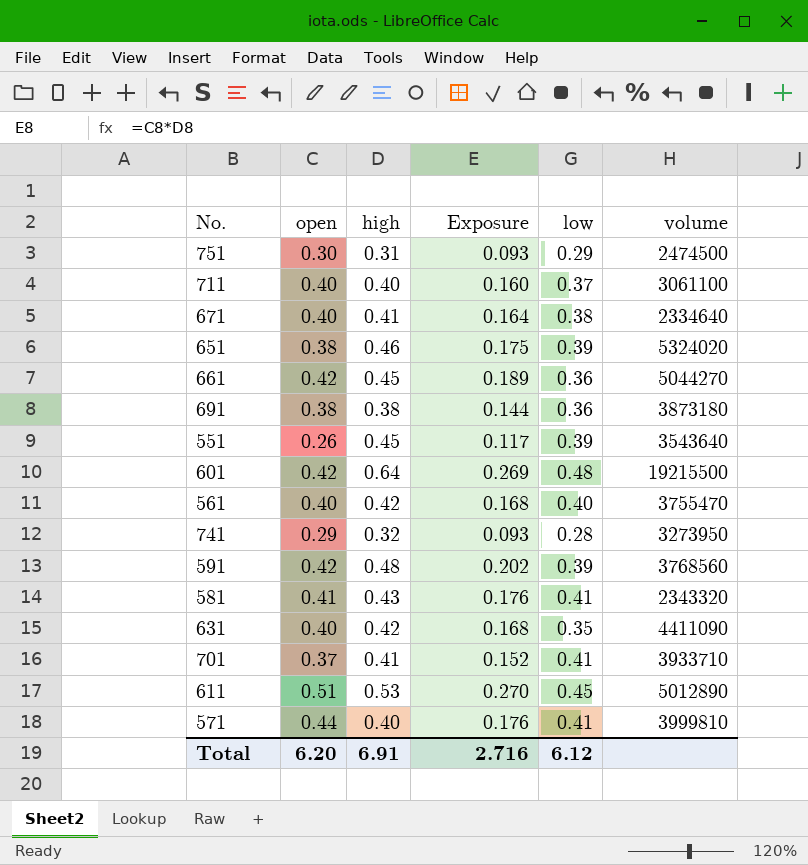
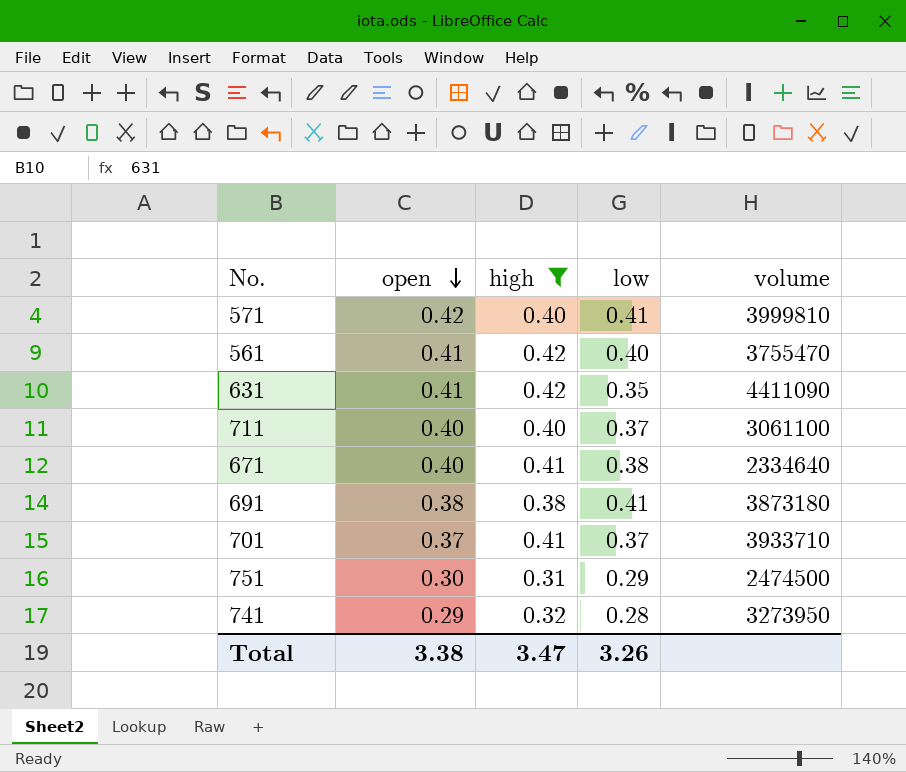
filter: none -> high <= 0.42
row order: none -> open descending
column Exposure | formula: [open] * [high] -> none
571 | open: 0.44 -> 0.42
561 | open: 0.40 -> 0.41
631 | open: 0.40 -> 0.41
691 | low: 0.36 -> 0.41
701 | low: 0.41 -> 0.37
Total | open: 6.20 -> 3.38
Total | high: 6.91 -> 3.47
Total | low: 6.12 -> 3.26

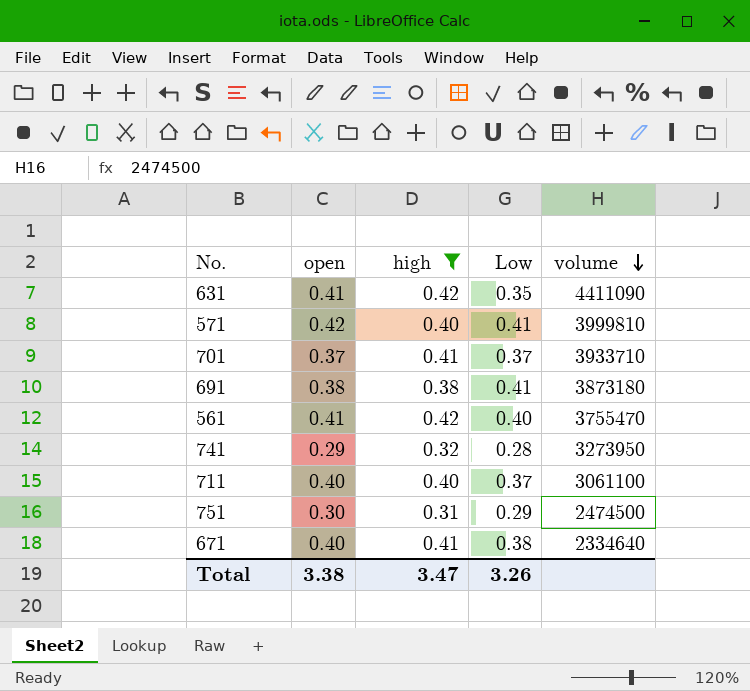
row order: open descending -> volume descending
column name: low -> Low

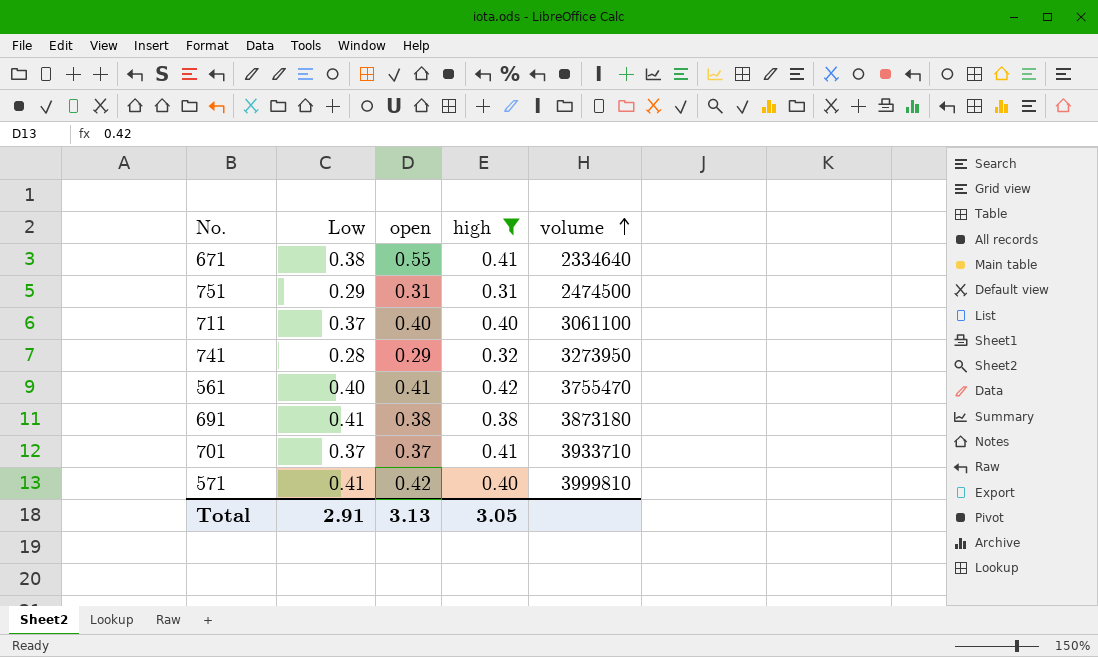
row order: volume descending -> volume ascending
column Low | position: 4 -> 2
row 631: 0.41 | 0.42 | 0.35 | 4411090 -> none
671 | open: 0.40 -> 0.55
751 | open: 0.30 -> 0.31
Total | Low: 3.26 -> 2.91
Total | open: 3.38 -> 3.13
Total | high: 3.47 -> 3.05

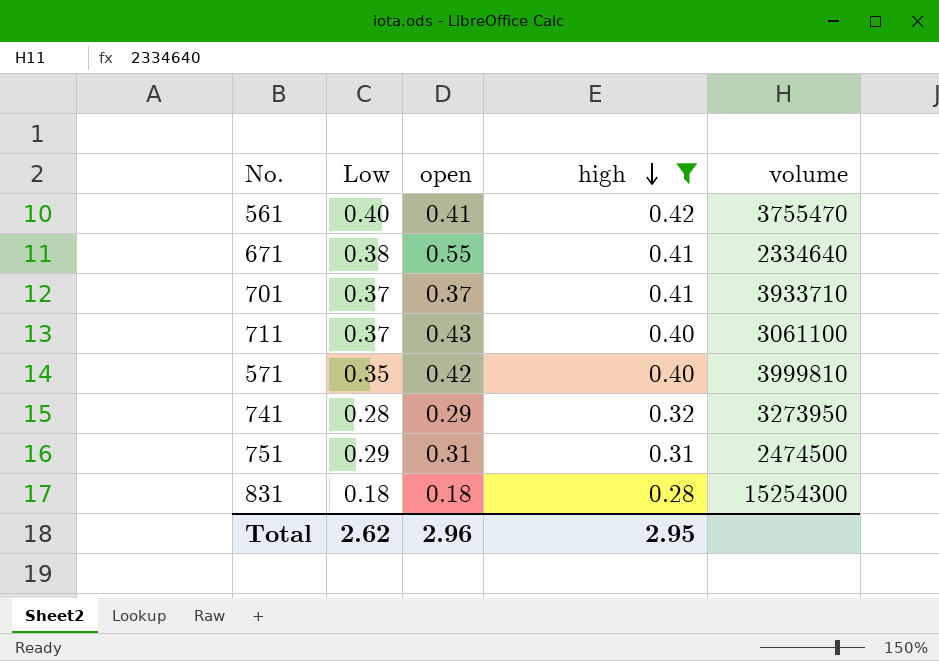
row order: volume ascending -> high descending
row 691: 0.41 | 0.38 | 0.38 | 3873180 -> none
711 | open: 0.40 -> 0.43
571 | Low: 0.41 -> 0.35
row 831: none -> 0.18 | 0.18 | 0.28 | 15254300
Total | Low: 2.91 -> 2.62
Total | open: 3.13 -> 2.96
Total | high: 3.05 -> 2.95

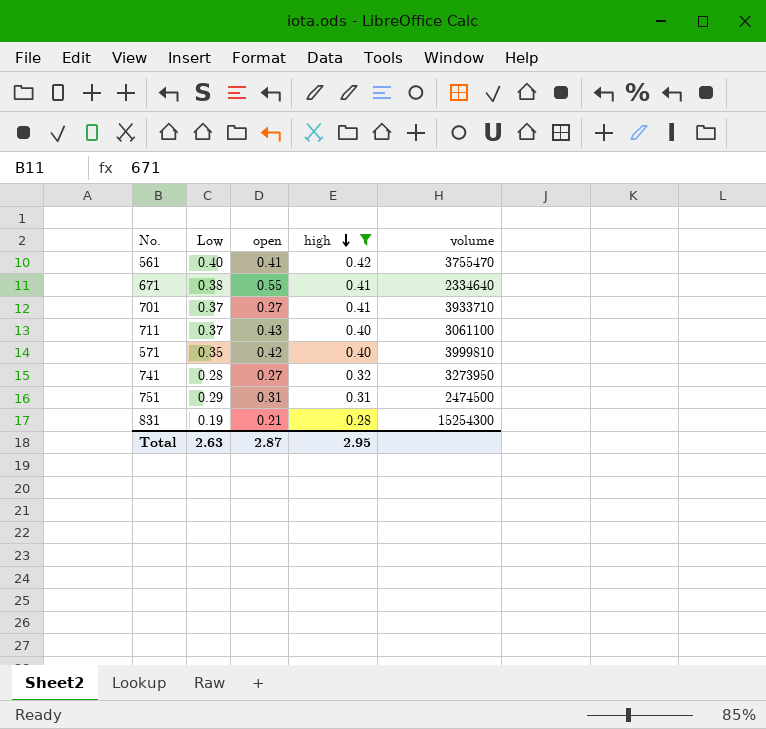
701 | open: 0.37 -> 0.27
741 | open: 0.29 -> 0.27
831 | Low: 0.18 -> 0.19
831 | open: 0.18 -> 0.21
Total | Low: 2.62 -> 2.63
Total | open: 2.96 -> 2.87

